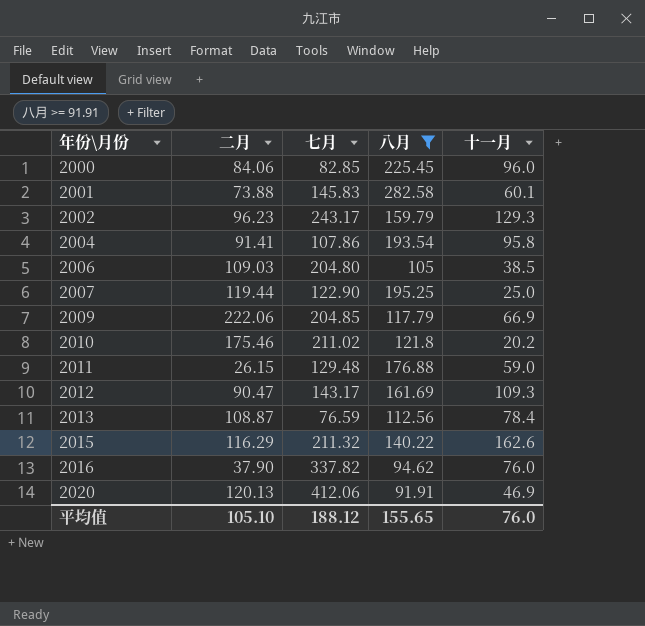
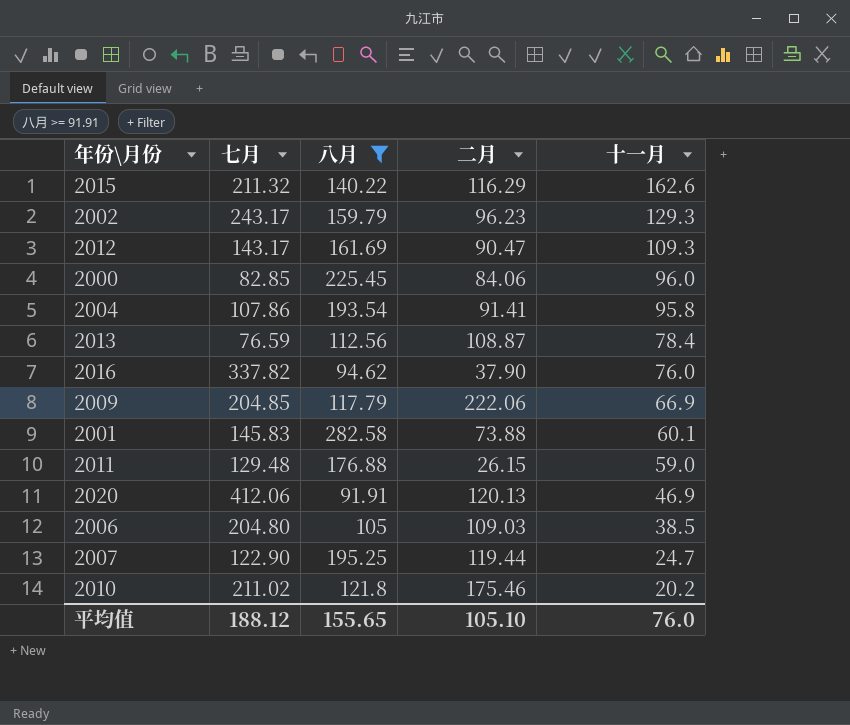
row order: 年份\月份 ascending -> 十一月 descending
column 二月 | position: 2 -> 4
2007 | 十一月: 25.0 -> 24.7

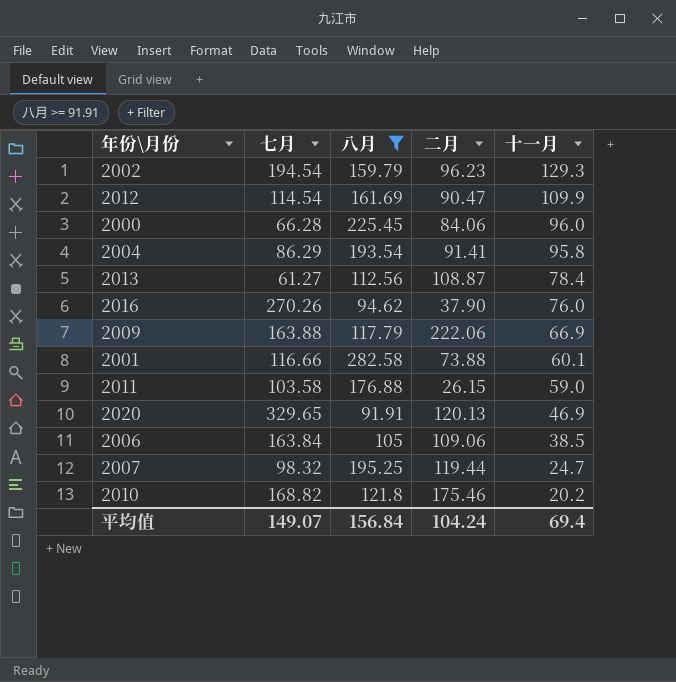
row 2015: 211.32 | 140.22 | 116.29 | 162.6 -> none
2002 | 七月: 243.17 -> 194.54
2012 | 七月: 143.17 -> 114.54
2012 | 十一月: 109.3 -> 109.9
2000 | 七月: 82.85 -> 66.28
2004 | 七月: 107.86 -> 86.29
2013 | 七月: 76.59 -> 61.27
2016 | 七月: 337.82 -> 270.26
2009 | 七月: 204.85 -> 163.88
2001 | 七月: 145.83 -> 116.66
2011 | 七月: 129.48 -> 103.58
2020 | 七月: 412.06 -> 329.65
2006 | 七月: 204.80 -> 163.84
2006 | 二月: 109.03 -> 109.06
2007 | 七月: 122.90 -> 98.32
2010 | 七月: 211.02 -> 168.82
平均值 | 七月: 188.12 -> 149.07
平均值 | 八月: 155.65 -> 156.84
平均值 | 二月: 105.10 -> 104.24
平均值 | 十一月: 76.0 -> 69.4

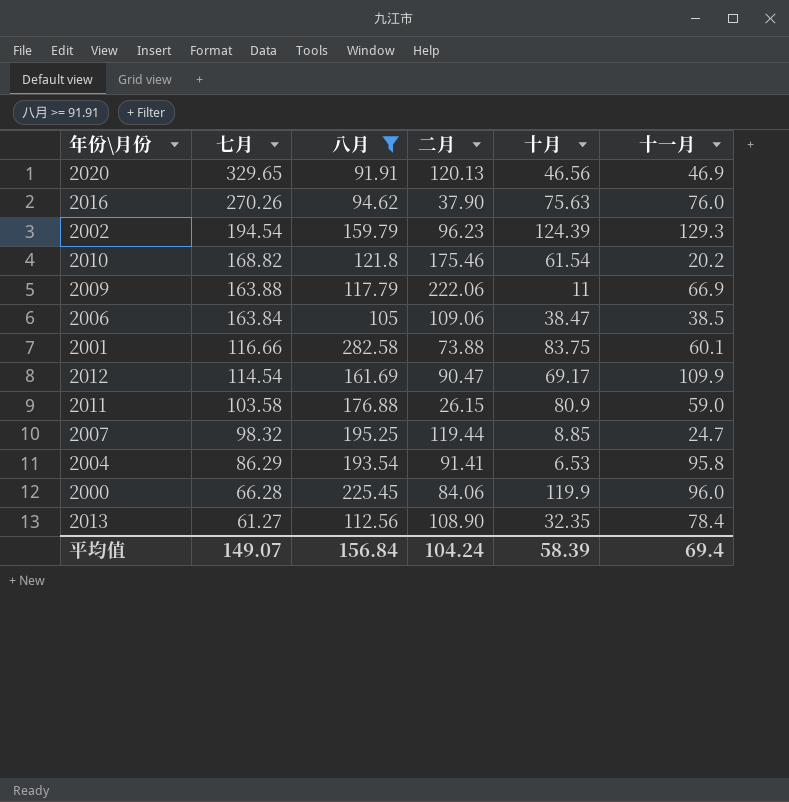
row order: 十一月 descending -> 七月 descending
column 十月 | position: none -> 5
2013 | 二月: 108.87 -> 108.90

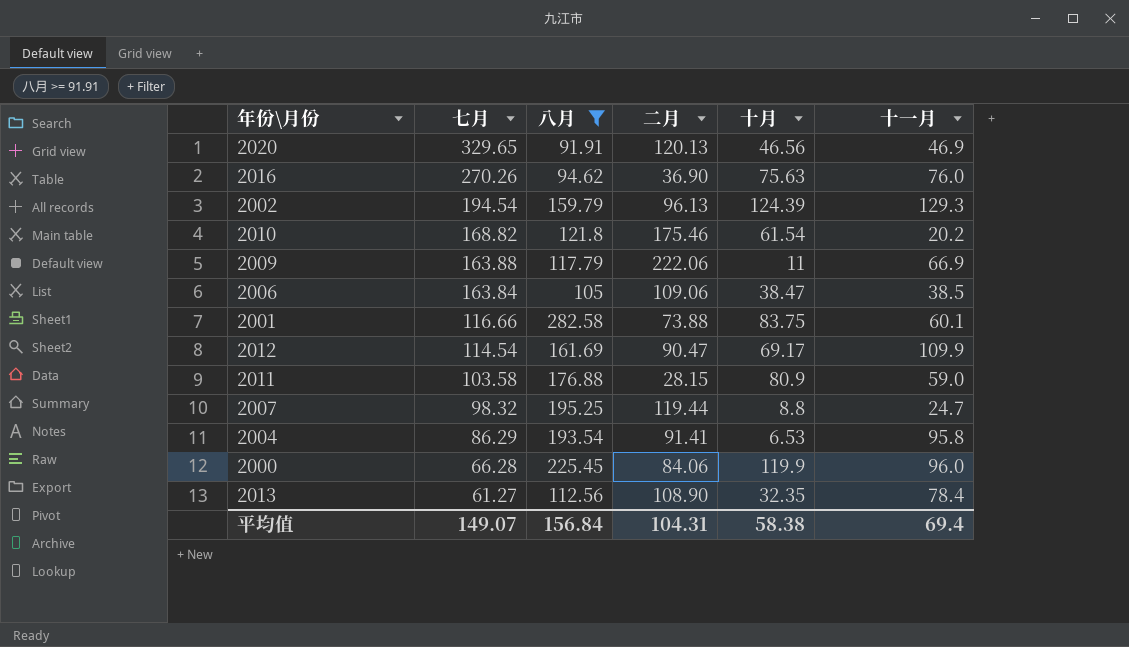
2016 | 二月: 37.90 -> 36.90
2002 | 二月: 96.23 -> 96.13
2011 | 二月: 26.15 -> 28.15
2007 | 十月: 8.85 -> 8.8
平均值 | 二月: 104.24 -> 104.31
平均值 | 十月: 58.39 -> 58.38

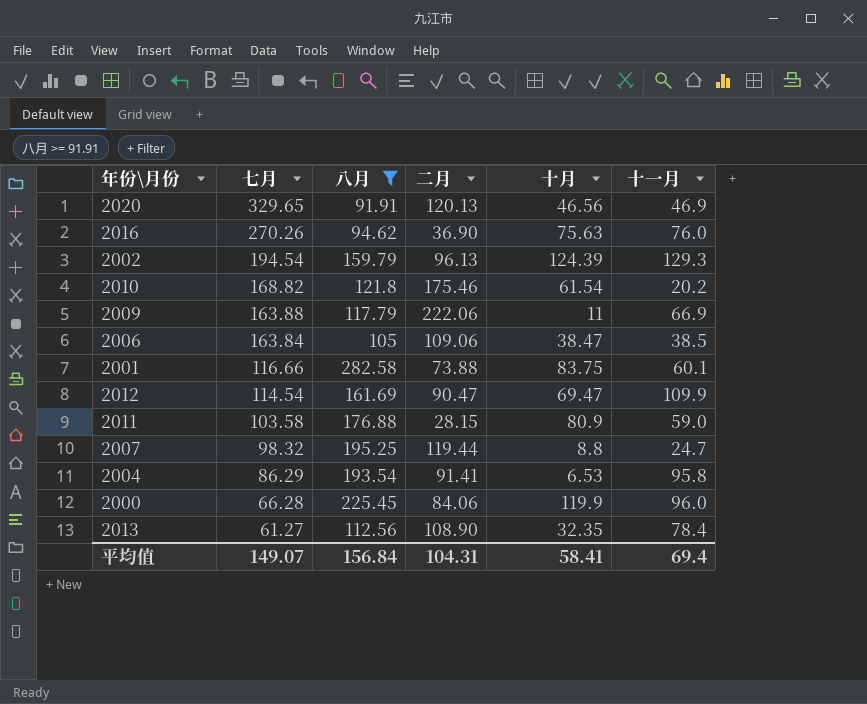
2012 | 十月: 69.17 -> 69.47
平均值 | 十月: 58.38 -> 58.41

